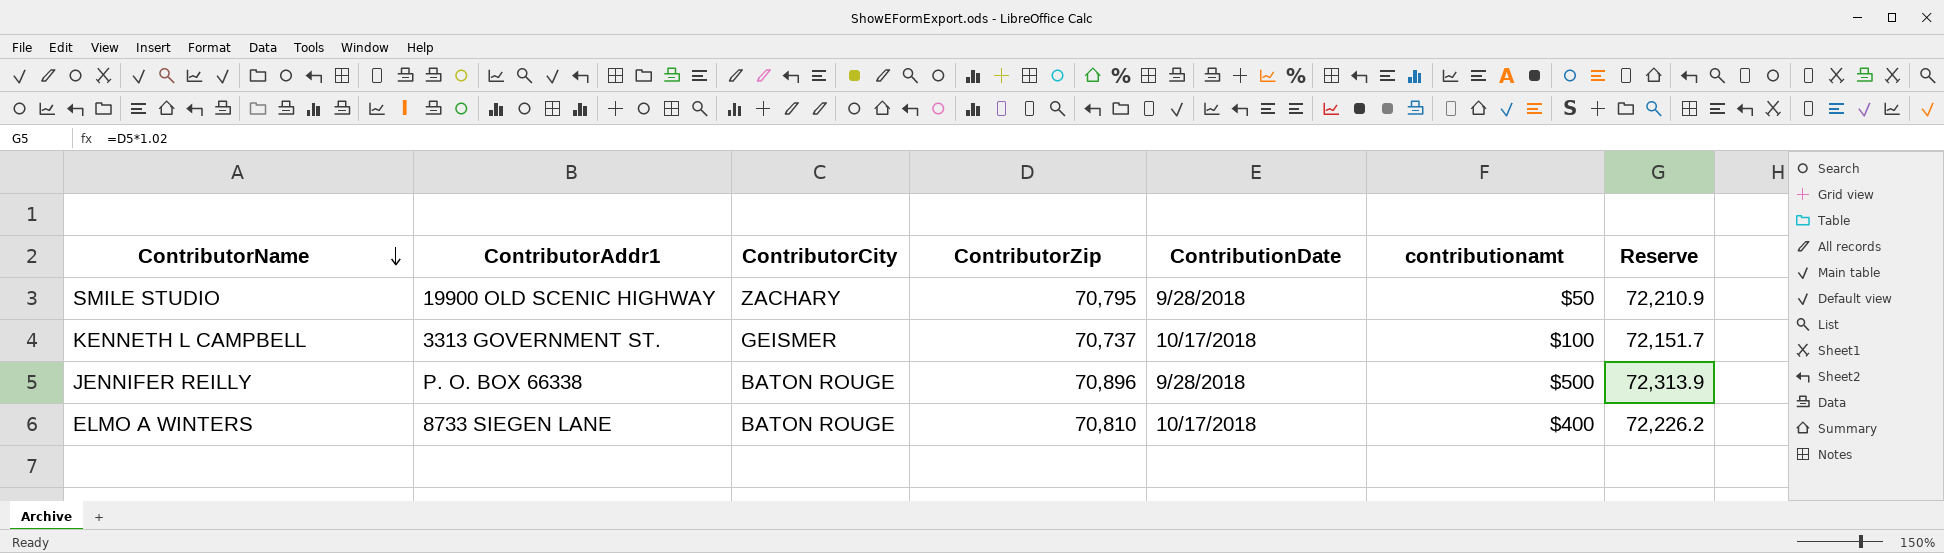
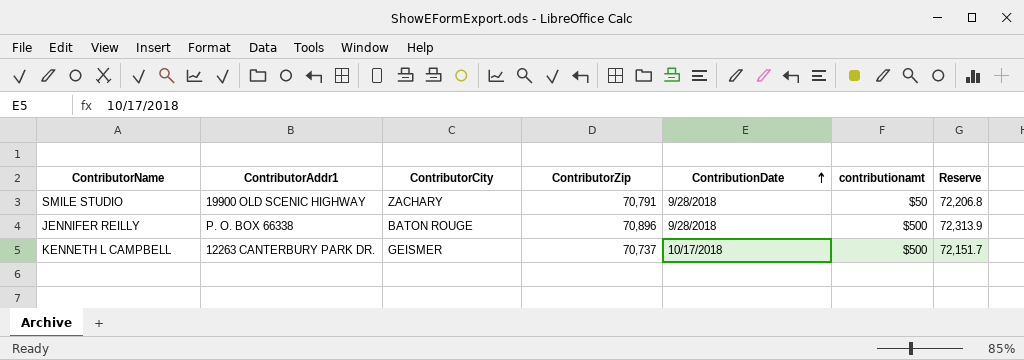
row order: ContributorName descending -> ContributionDate ascending
row ELMO A WINTERS: 8733 SIEGEN LANE | BATON ROUGE | 70,810 | 10/17/2018 | $400 | 72,226.2 -> none
SMILE STUDIO | ContributorZip: 70,795 -> 70,791
SMILE STUDIO | Reserve: 72,210.9 -> 72,206.8
KENNETH L CAMPBELL | ContributorAddr1: 3313 GOVERNMENT ST. -> 12263 CANTERBURY PARK DR.
KENNETH L CAMPBELL | contributionamt: $100 -> $500

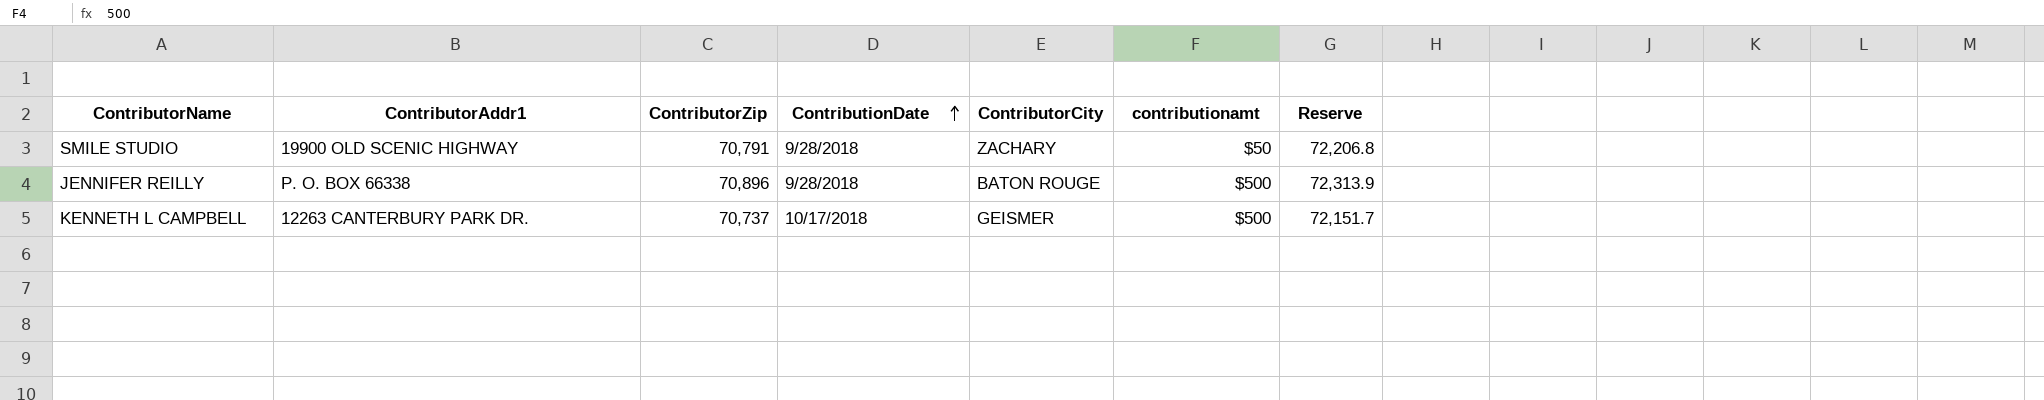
column ContributorCity | position: 3 -> 5

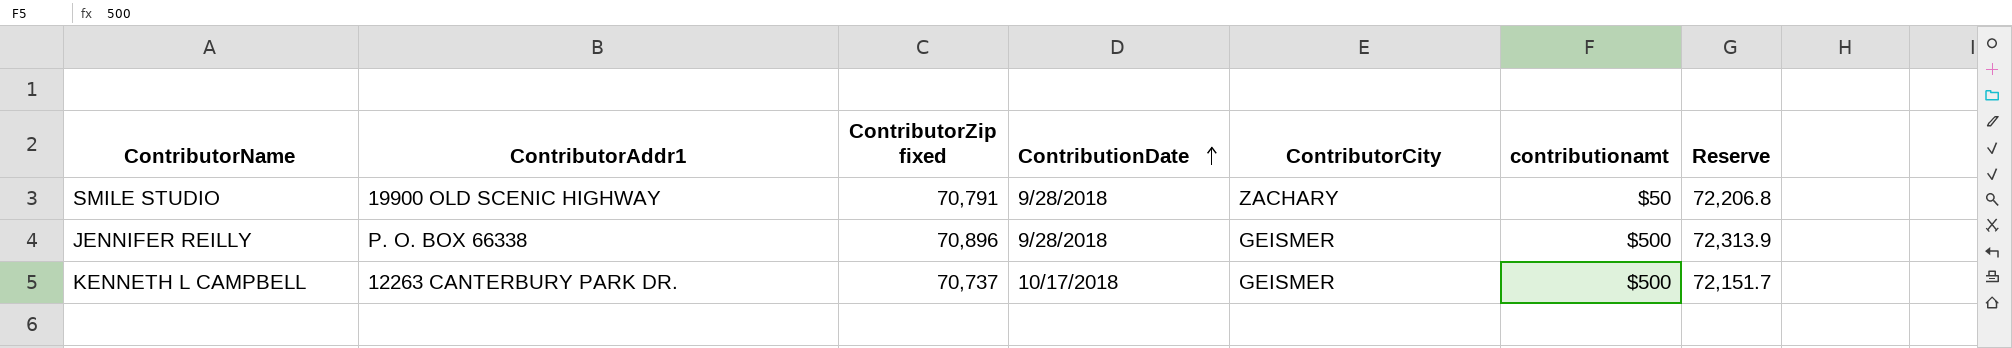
column name: ContributorZip -> ContributorZip fixed
JENNIFER REILLY | ContributorCity: BATON ROUGE -> GEISMER

